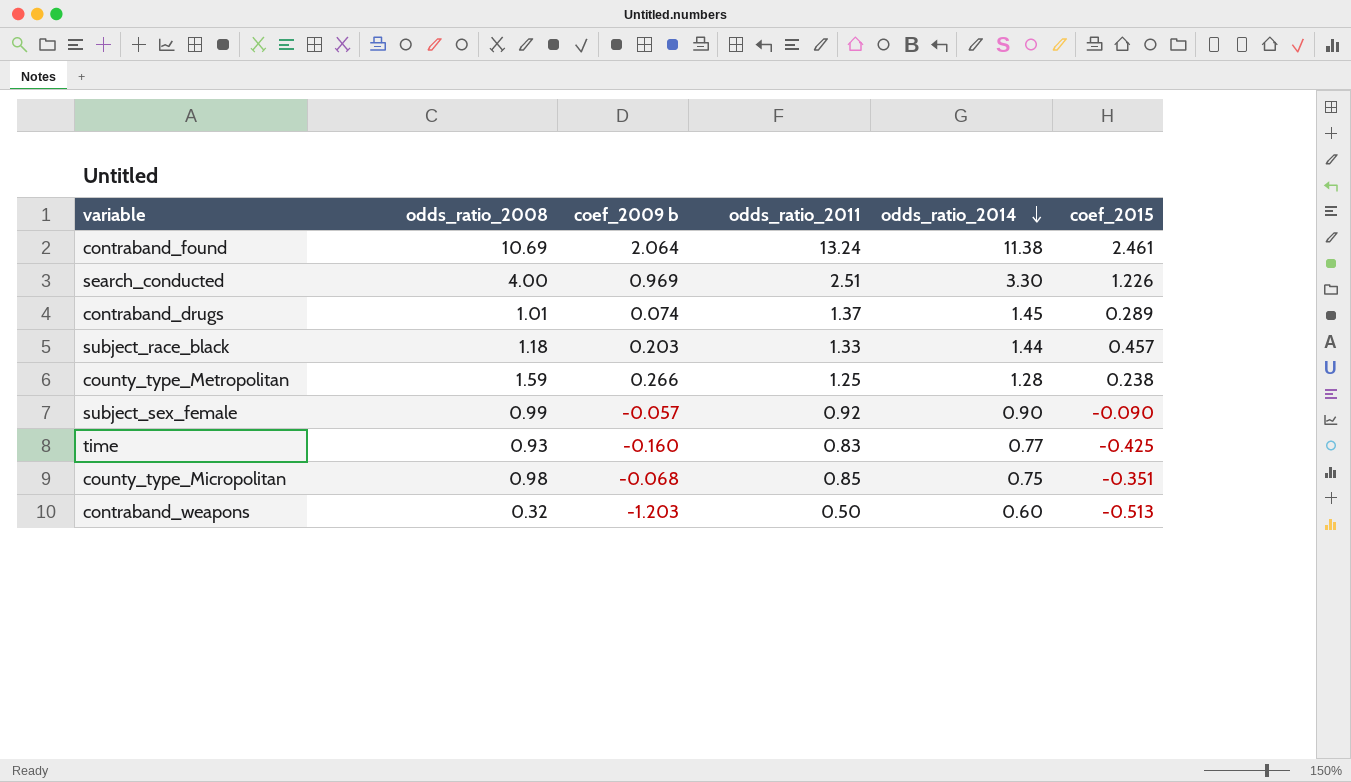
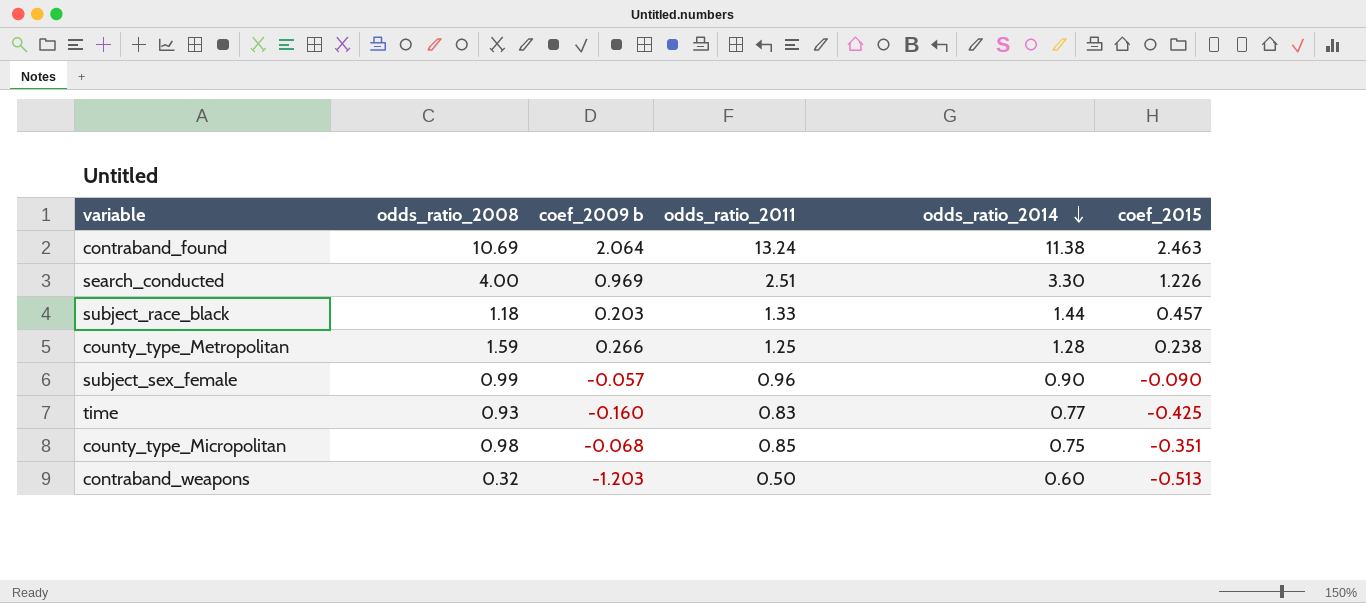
row contraband_drugs: 1.01 | 0.074 | 1.37 | 1.45 | 0.289 -> none
contraband_found | coef_2015: 2.461 -> 2.463
subject_sex_female | odds_ratio_2011: 0.92 -> 0.96

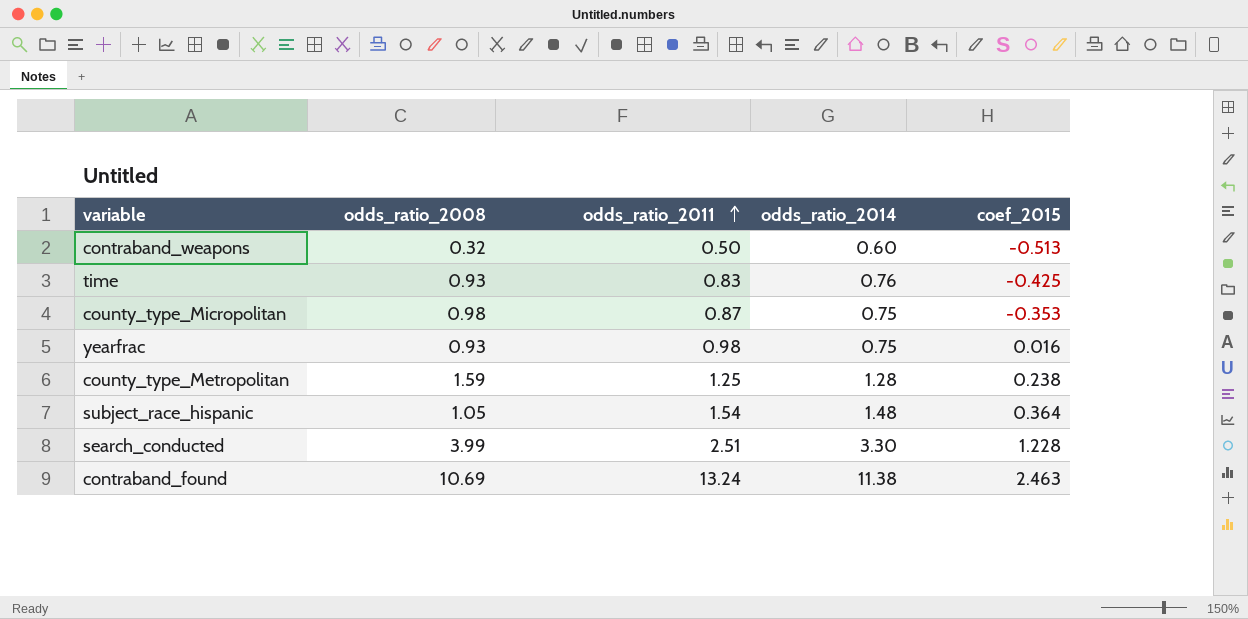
row order: odds_ratio_2014 descending -> odds_ratio_2011 ascending
column coef_2009 b | position: 3 -> none
row subject_race_black: 1.18 | 0.203 | 1.33 | 1.44 | 0.457 -> none
row subject_sex_female: 0.99 | -0.057 | 0.96 | 0.90 | -0.090 -> none
time | odds_ratio_2014: 0.77 -> 0.76
county_type_Micropolitan | odds_ratio_2011: 0.85 -> 0.87
county_type_Micropolitan | coef_2015: -0.351 -> -0.353
row yearfrac: none -> 0.93 | 0.98 | 0.75 | 0.016
row subject_race_hispanic: none -> 1.05 | 1.54 | 1.48 | 0.364
search_conducted | odds_ratio_2008: 4.00 -> 3.99
search_conducted | coef_2015: 1.226 -> 1.228

